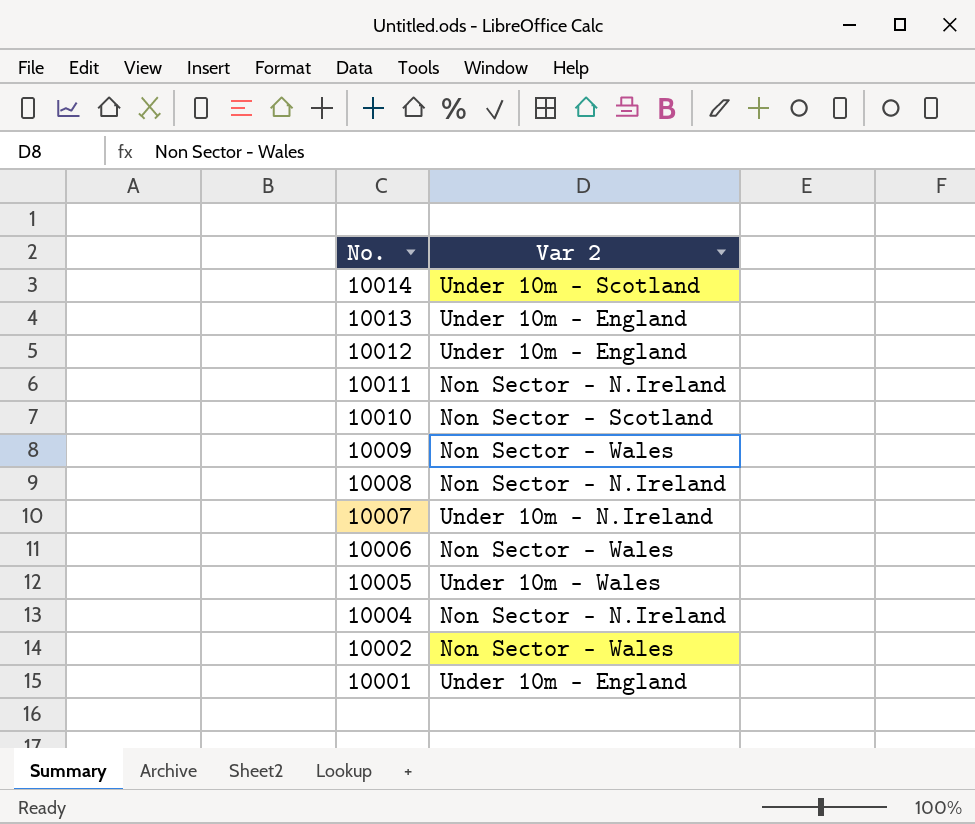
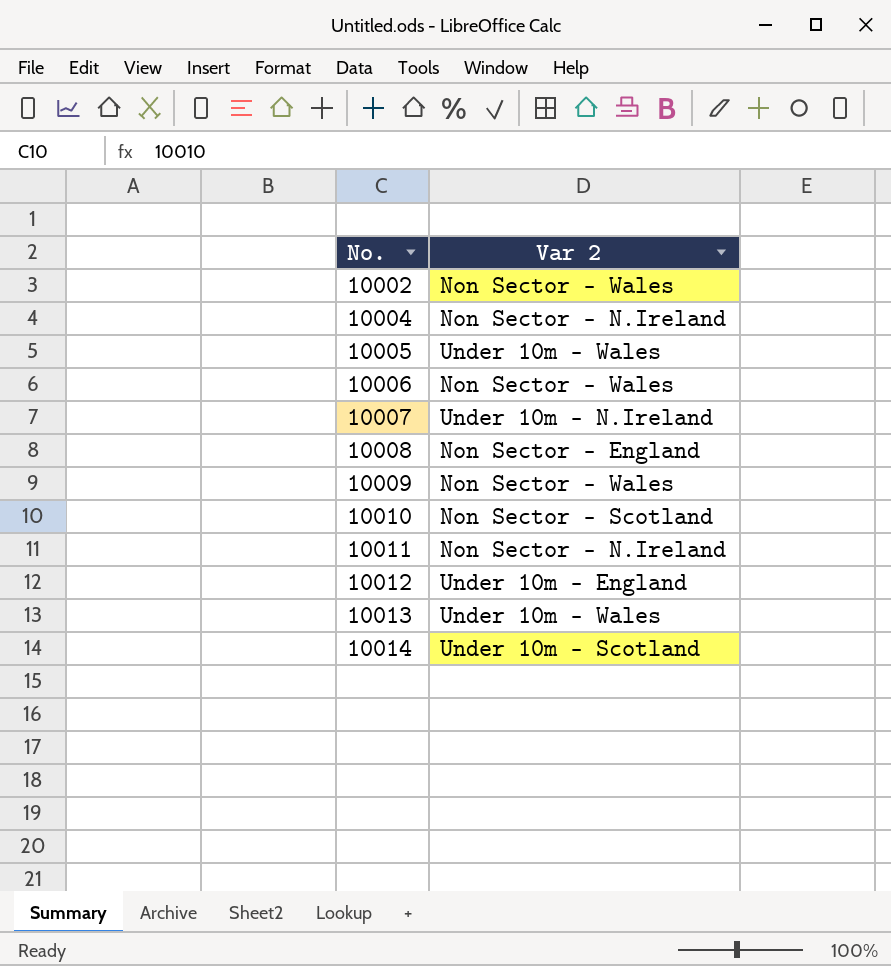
row order: No. descending -> No. ascending
row 10001: Under 10m - England -> none
10008 | Var 2: Non Sector - N.Ireland -> Non Sector - England
10013 | Var 2: Under 10m - England -> Under 10m - Wales

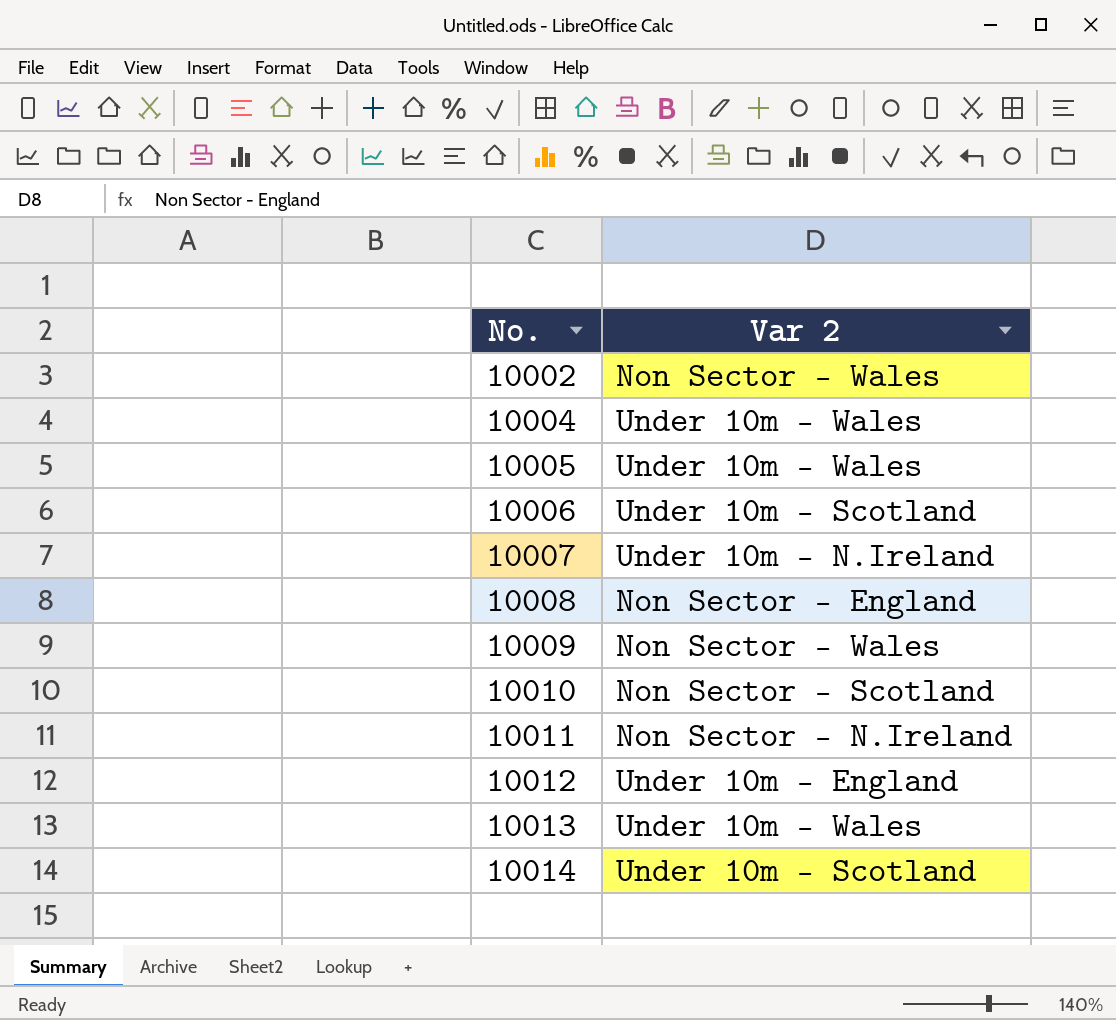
10004 | Var 2: Non Sector - N.Ireland -> Under 10m - Wales
10006 | Var 2: Non Sector - Wales -> Under 10m - Scotland

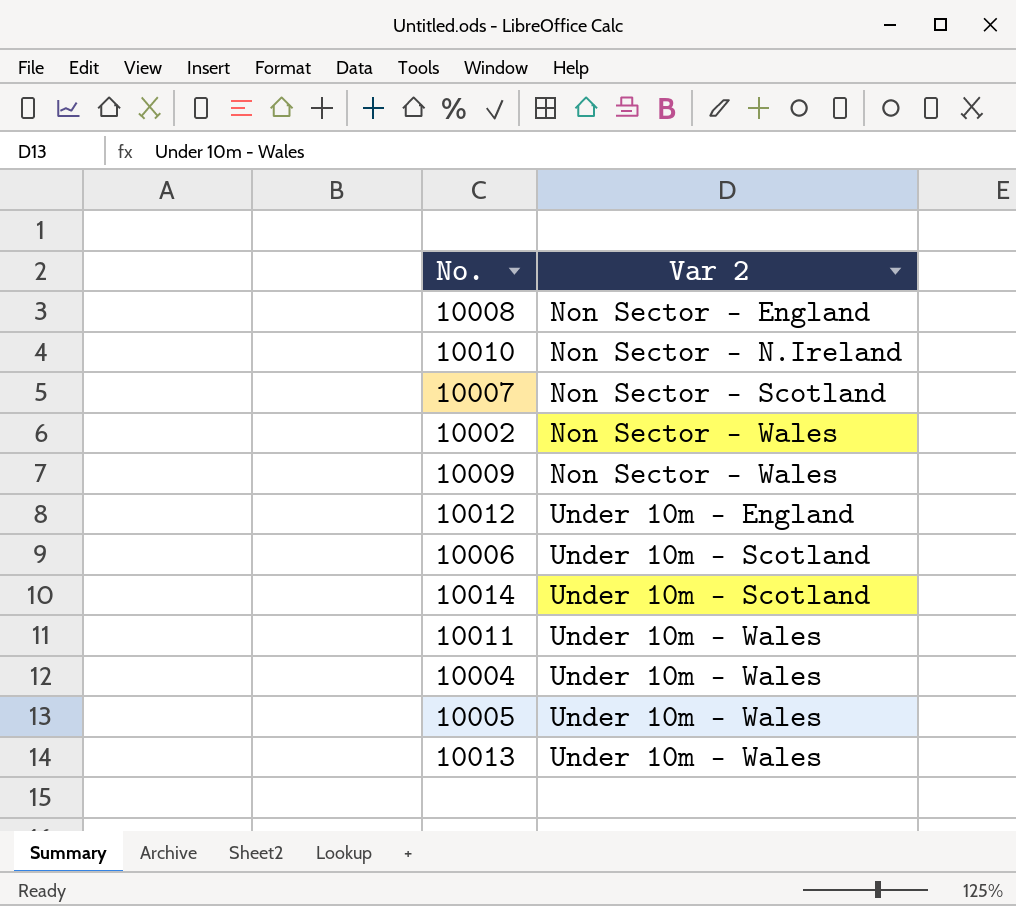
row order: No. ascending -> Var 2 ascending
10010 | Var 2: Non Sector - Scotland -> Non Sector - N.Ireland
10007 | Var 2: Under 10m - N.Ireland -> Non Sector - Scotland
10011 | Var 2: Non Sector - N.Ireland -> Under 10m - Wales

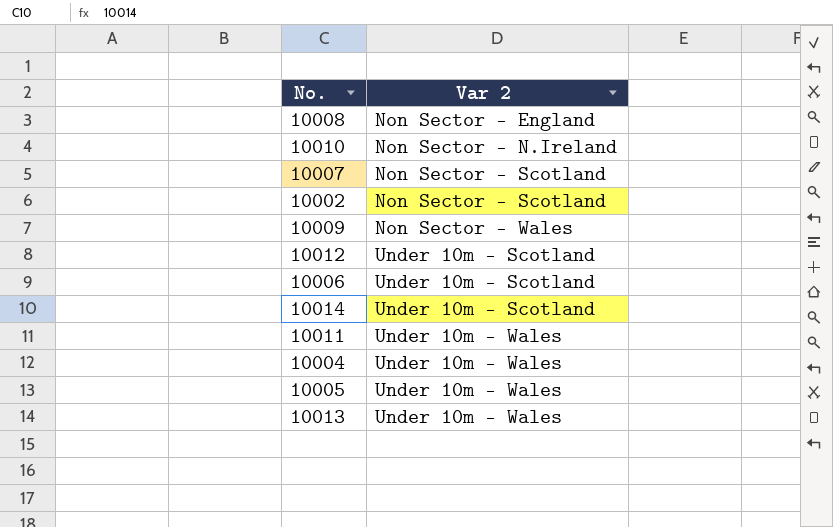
10002 | Var 2: Non Sector - Wales -> Non Sector - Scotland
10012 | Var 2: Under 10m - England -> Under 10m - Scotland

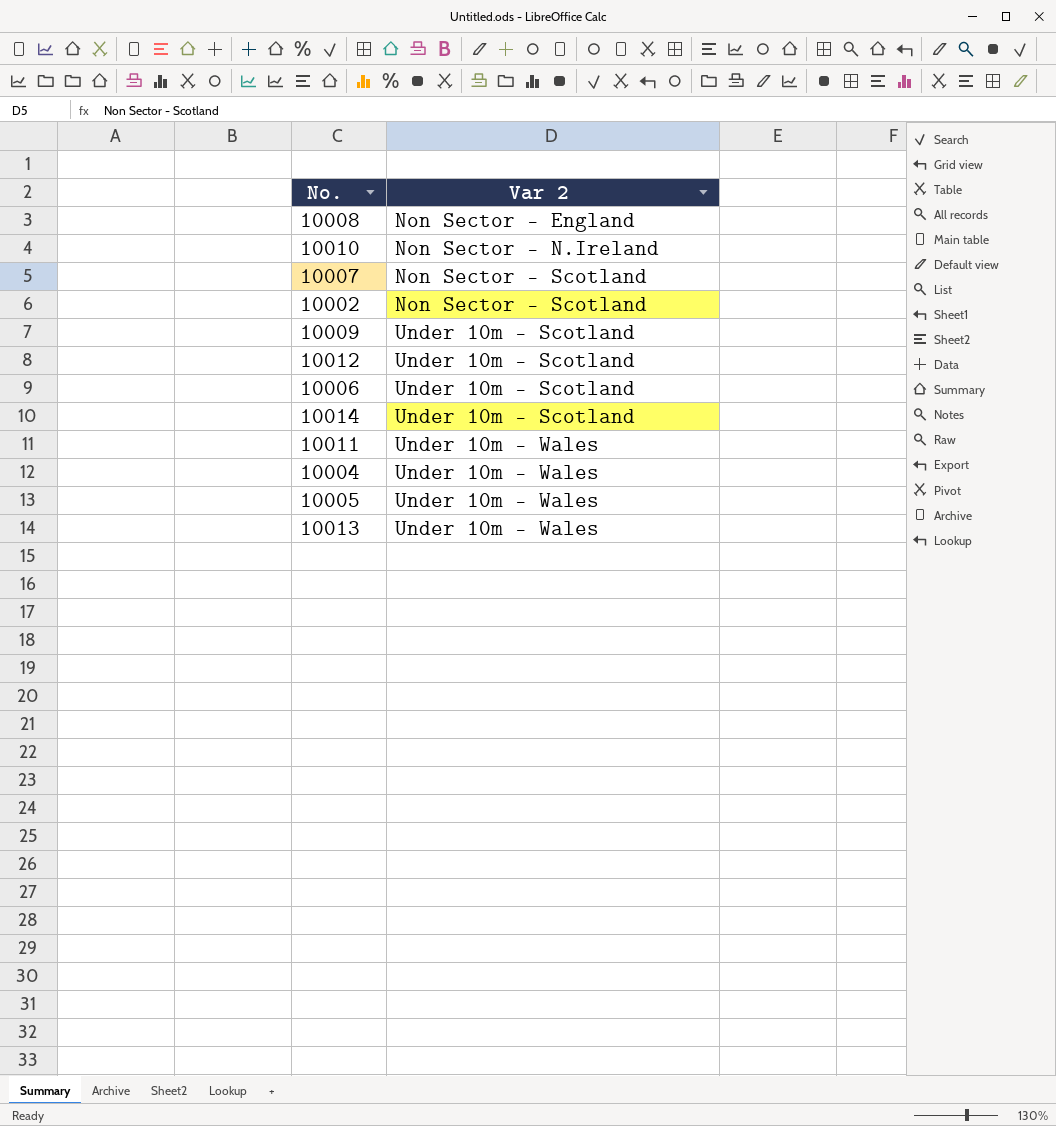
10009 | Var 2: Non Sector - Wales -> Under 10m - Scotland

